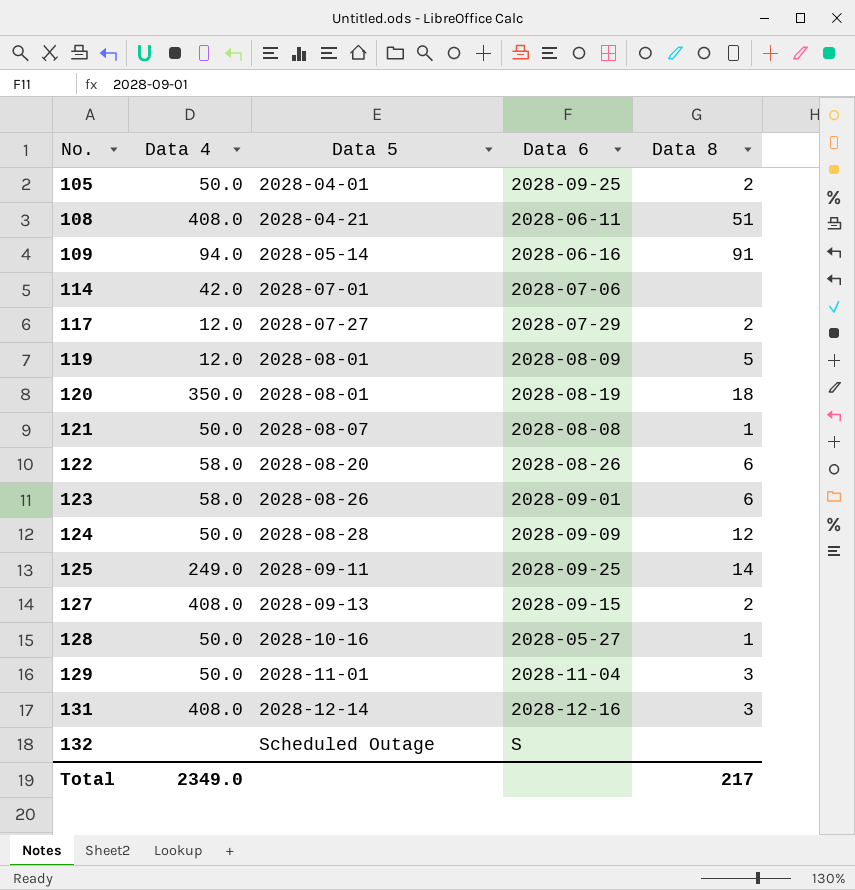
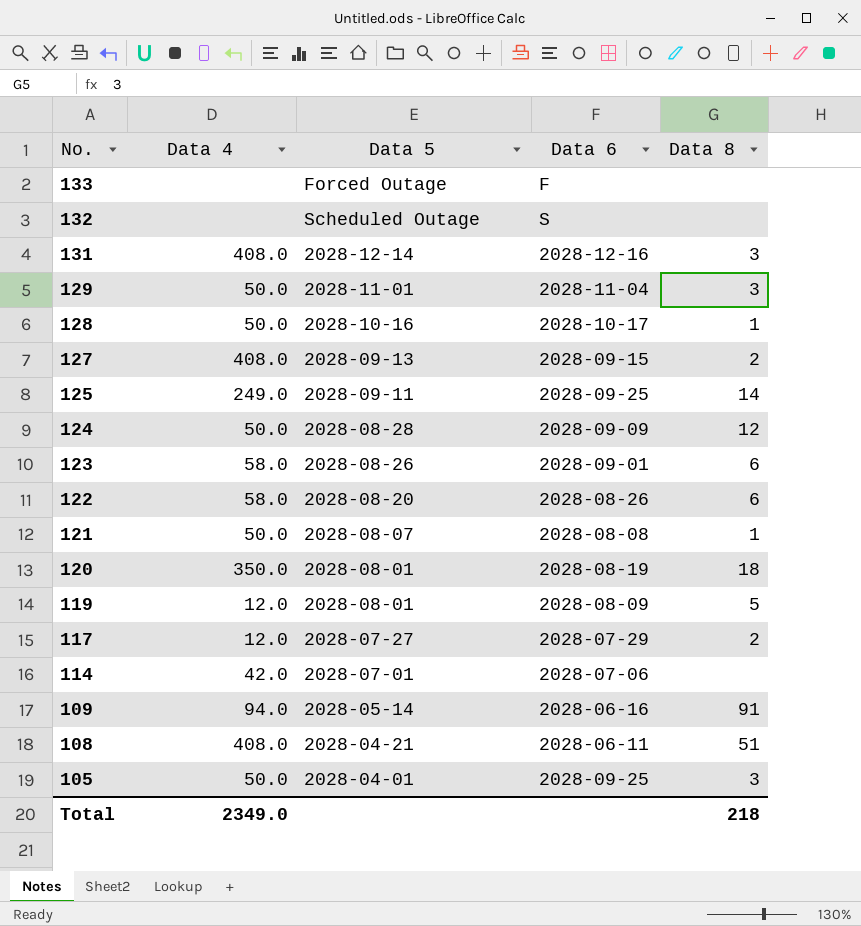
row order: No. ascending -> No. descending
row 133: none -> none | Forced Outage | F | none
128 | Data 6: 2028-05-27 -> 2028-10-17
105 | Data 8: 2 -> 3
Total | Data 8: 217 -> 218

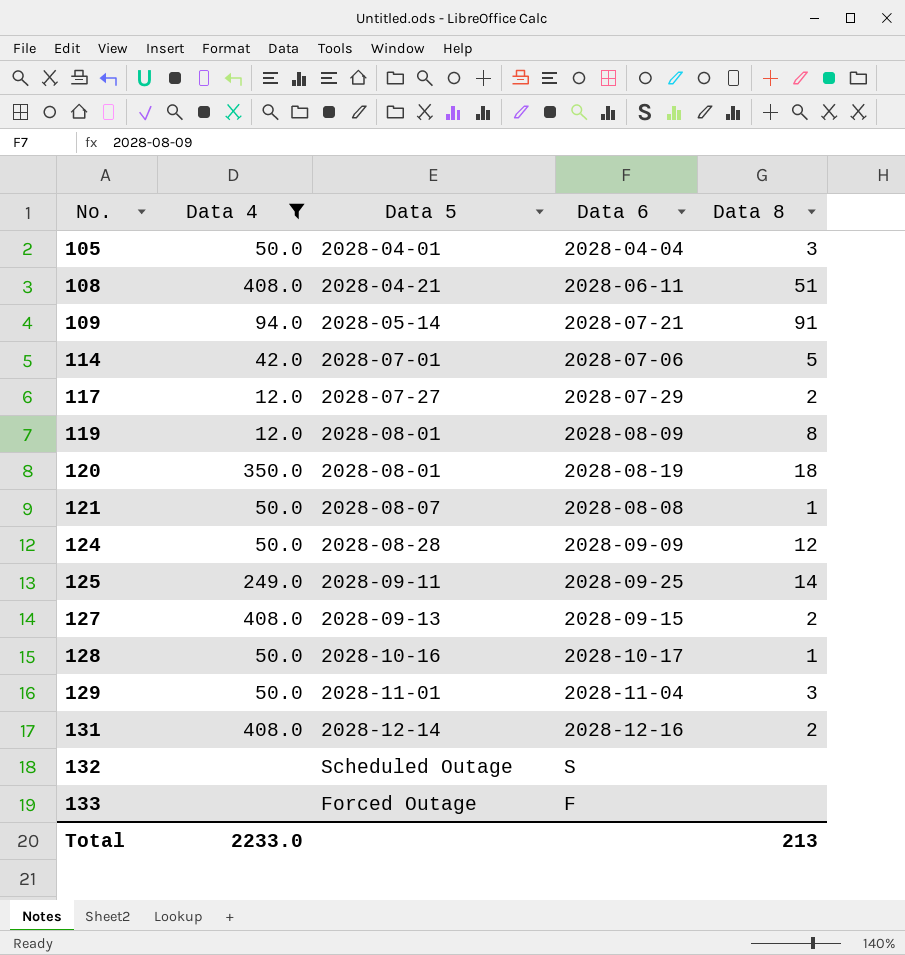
filter: none -> Data 4 != 58.0
row order: No. descending -> No. ascending
105 | Data 6: 2028-09-25 -> 2028-04-04
109 | Data 6: 2028-06-16 -> 2028-07-21
114 | Data 8: none -> 5
119 | Data 8: 5 -> 8
131 | Data 8: 3 -> 2
Total | Data 4: 2349.0 -> 2233.0
Total | Data 8: 218 -> 213

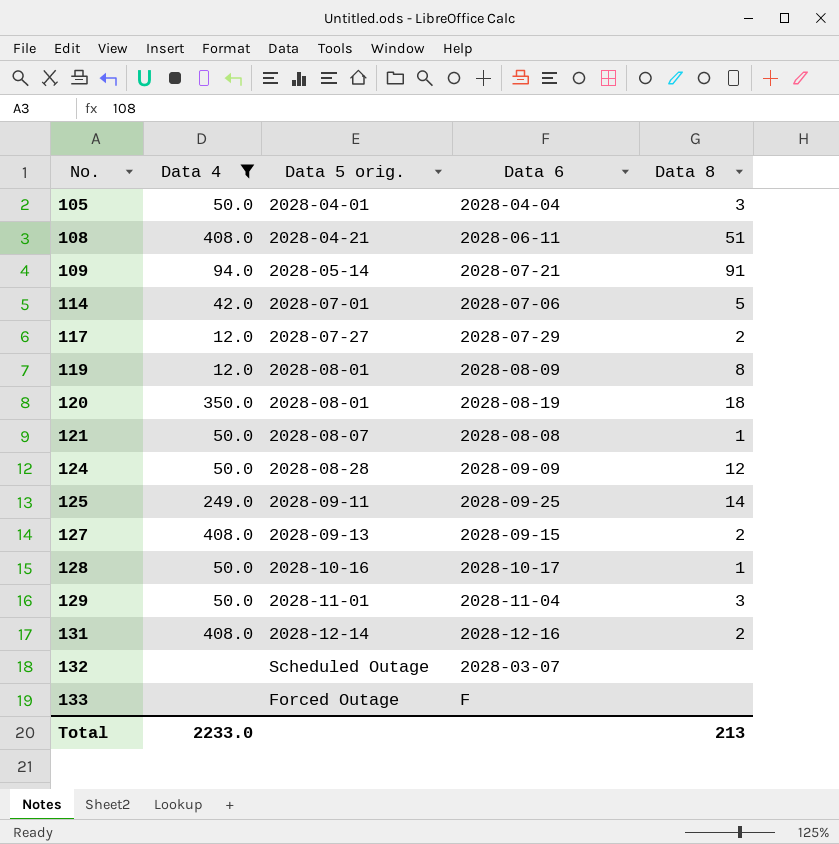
column name: Data 5 -> Data 5 orig.
132 | Data 6: S -> 2028-03-07

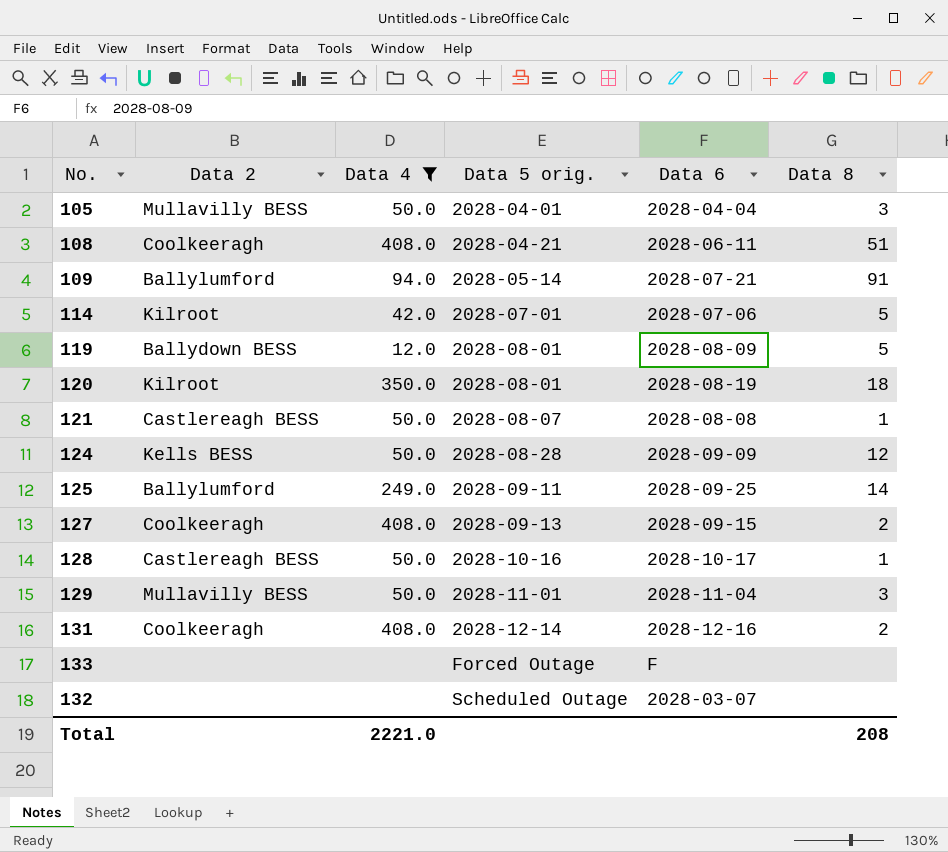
row order: No. ascending -> Data 5 orig. ascending
column Data 2 | position: none -> 2
row 117: 12.0 | 2028-07-27 | 2028-07-29 | 2 -> none
119 | Data 8: 8 -> 5
Total | Data 4: 2233.0 -> 2221.0
Total | Data 8: 213 -> 208

